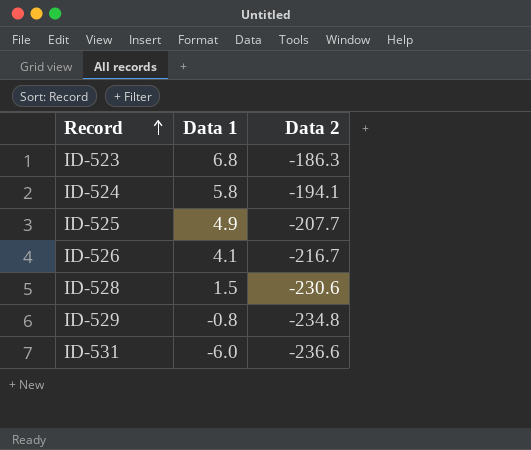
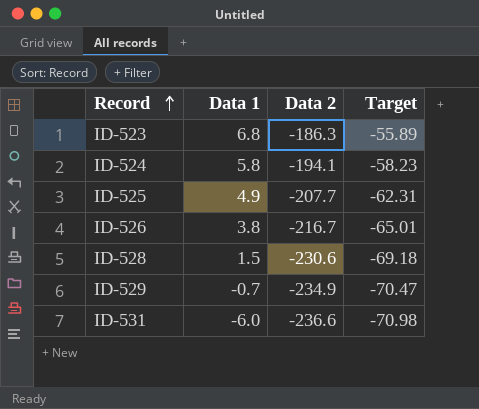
column Target | formula: none -> [Data 2] * 0.3
ID-526 | Data 1: 4.1 -> 3.8
ID-529 | Data 1: -0.8 -> -0.7
ID-529 | Data 2: -234.8 -> -234.9

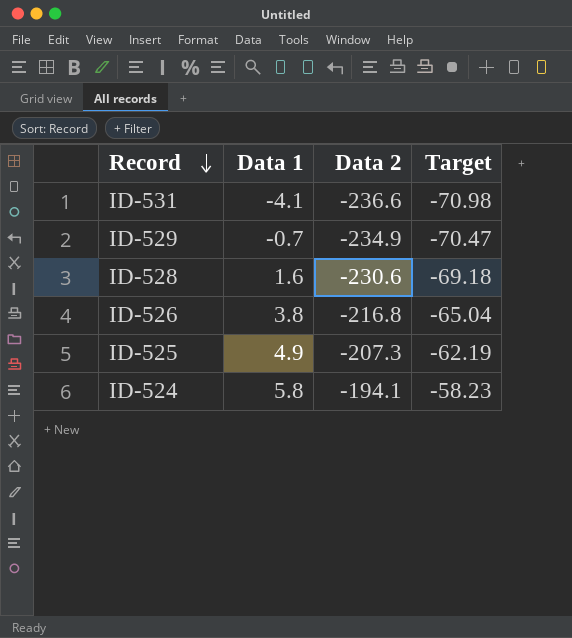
row order: Record ascending -> Record descending
row ID-523: 6.8 | -186.3 | -55.89 -> none
ID-531 | Data 1: -6.0 -> -4.1
ID-528 | Data 1: 1.5 -> 1.6
ID-526 | Data 2: -216.7 -> -216.8
ID-526 | Target: -65.01 -> -65.04
ID-525 | Data 2: -207.7 -> -207.3
ID-525 | Target: -62.31 -> -62.19

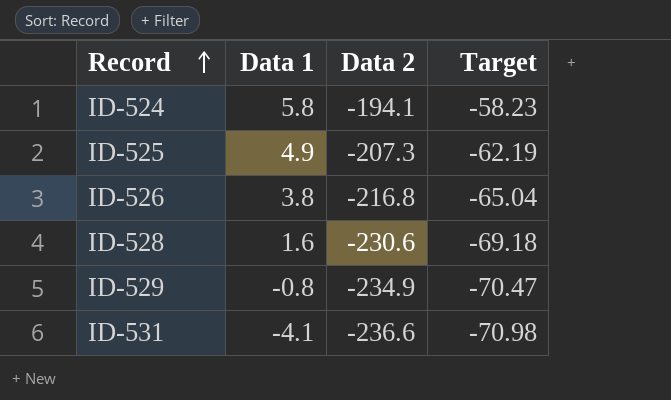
row order: Record descending -> Record ascending
ID-529 | Data 1: -0.7 -> -0.8

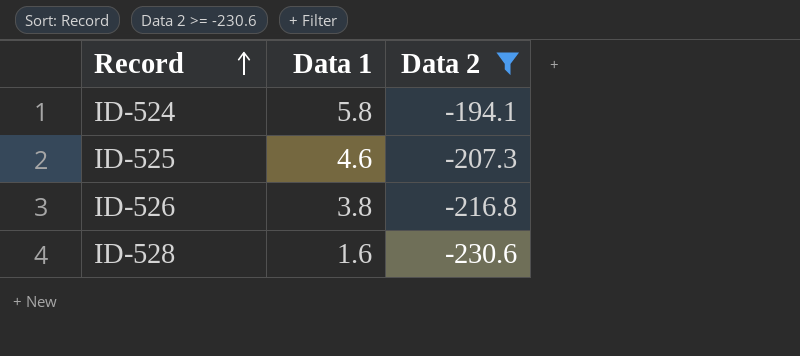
filter: none -> Data 2 >= -230.6
column Target | formula: [Data 2] * 0.3 -> none
ID-525 | Data 1: 4.9 -> 4.6

